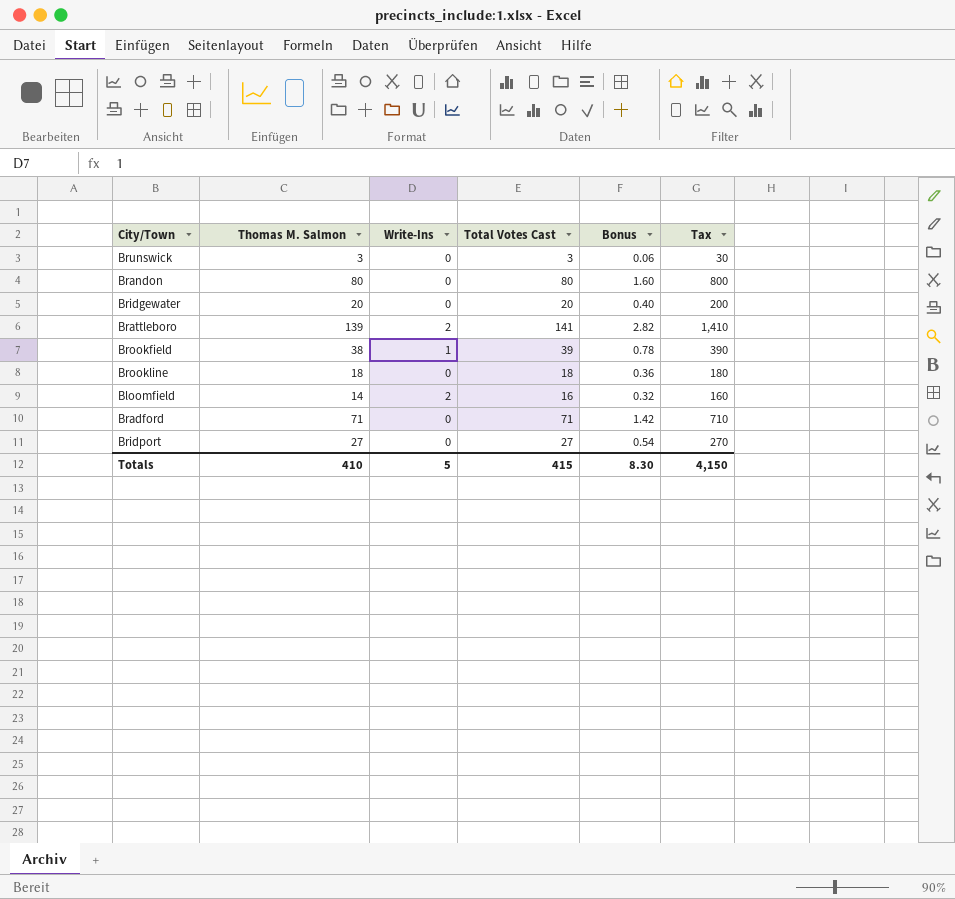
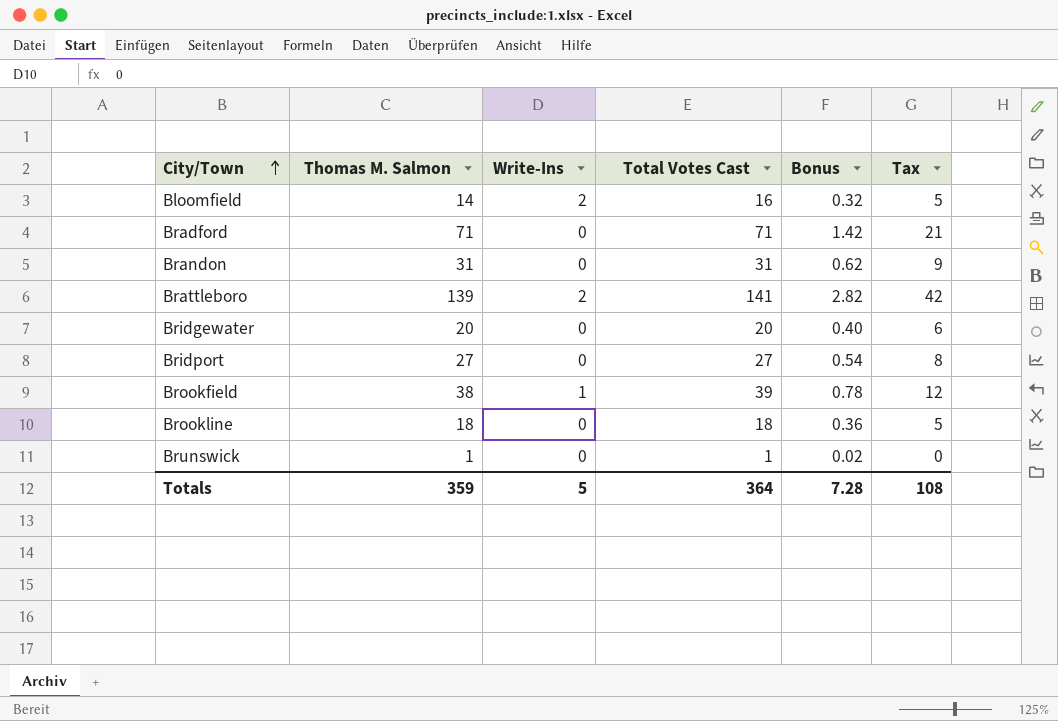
row order: none -> City/Town ascending
column Tax | formula: [Total Votes Cast] * 10 -> [Total Votes Cast] * 0.3
Brandon | Thomas M. Salmon: 80 -> 31
Brandon | Total Votes Cast: 80 -> 31
Brandon | Bonus: 1.60 -> 0.62
Brunswick | Thomas M. Salmon: 3 -> 1
Brunswick | Total Votes Cast: 3 -> 1
Brunswick | Bonus: 0.06 -> 0.02
Totals | Thomas M. Salmon: 410 -> 359
Totals | Total Votes Cast: 415 -> 364
Totals | Bonus: 8.30 -> 7.28
Totals | Tax: 4,150 -> 108

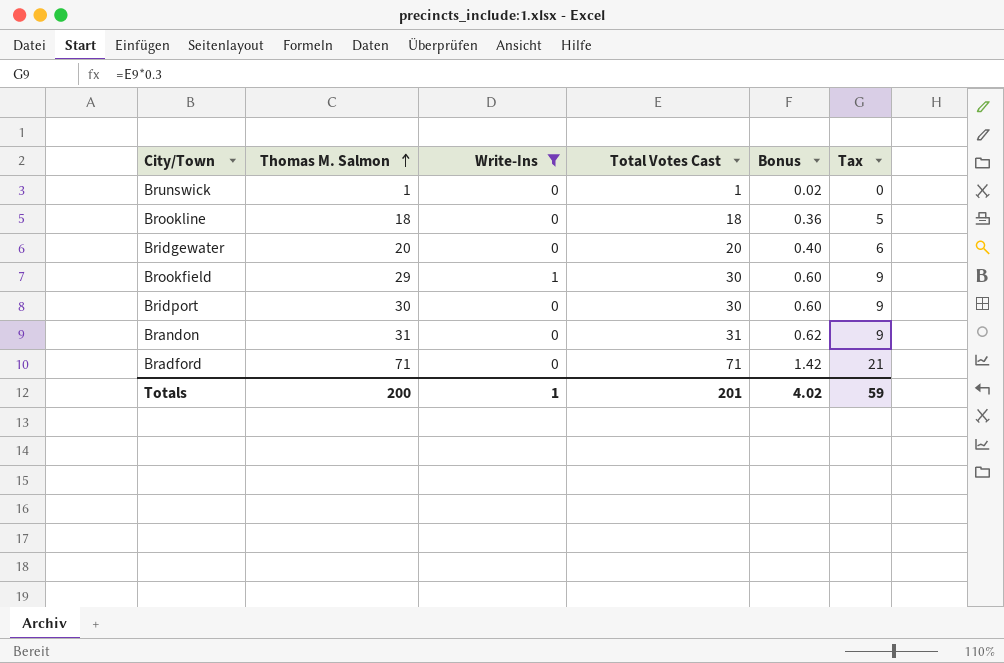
filter: none -> Write-Ins != 2
row order: City/Town ascending -> Thomas M. Salmon ascending
Brookfield | Thomas M. Salmon: 38 -> 29
Brookfield | Total Votes Cast: 39 -> 30
Brookfield | Bonus: 0.78 -> 0.60
Brookfield | Tax: 12 -> 9
Bridport | Thomas M. Salmon: 27 -> 30
Bridport | Total Votes Cast: 27 -> 30
Bridport | Bonus: 0.54 -> 0.60
Bridport | Tax: 8 -> 9
Totals | Thomas M. Salmon: 359 -> 200
Totals | Write-Ins: 5 -> 1
Totals | Total Votes Cast: 364 -> 201
Totals | Bonus: 7.28 -> 4.02
Totals | Tax: 108 -> 59

